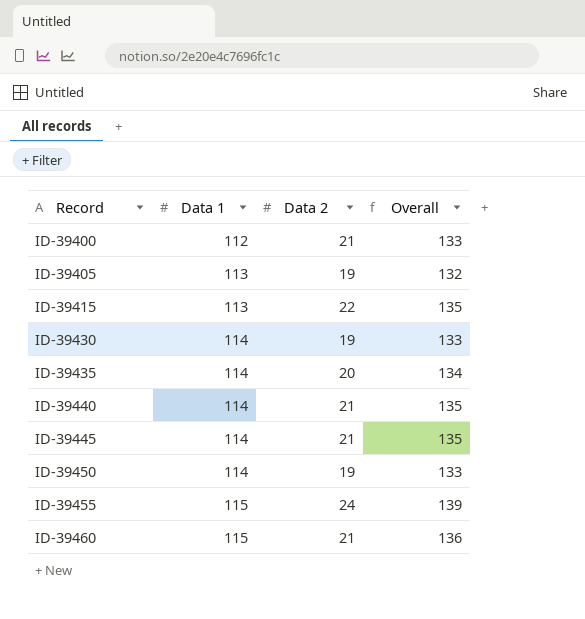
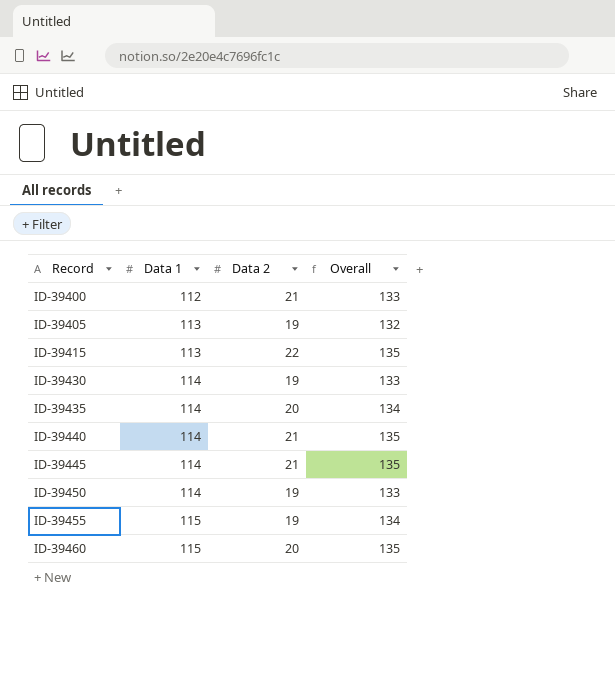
ID-39455 | Data 2: 24 -> 19
ID-39455 | Overall: 139 -> 134
ID-39460 | Data 2: 21 -> 20
ID-39460 | Overall: 136 -> 135

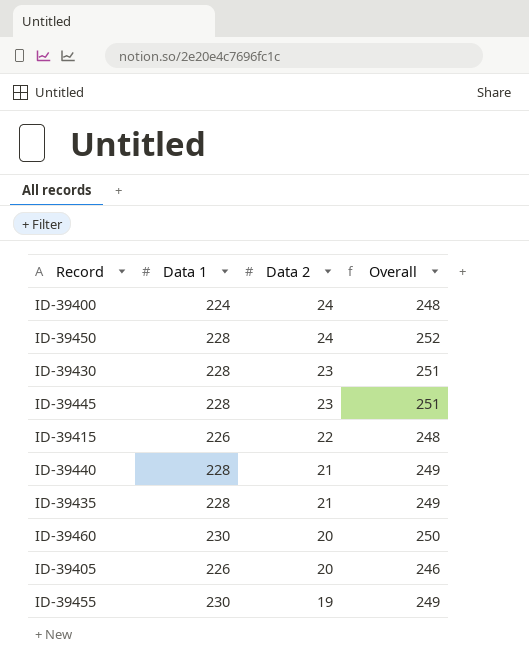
row order: Record ascending -> Data 2 descending
ID-39400 | Data 1: 112 -> 224
ID-39400 | Data 2: 21 -> 24
ID-39400 | Overall: 133 -> 248
ID-39450 | Data 1: 114 -> 228
ID-39450 | Data 2: 19 -> 24
ID-39450 | Overall: 133 -> 252
ID-39430 | Data 1: 114 -> 228
ID-39430 | Data 2: 19 -> 23
ID-39430 | Overall: 133 -> 251
ID-39445 | Data 1: 114 -> 228
ID-39445 | Data 2: 21 -> 23
ID-39445 | Overall: 135 -> 251
ID-39415 | Data 1: 113 -> 226
ID-39415 | Overall: 135 -> 248
ID-39440 | Data 1: 114 -> 228
ID-39440 | Overall: 135 -> 249
ID-39435 | Data 1: 114 -> 228
ID-39435 | Data 2: 20 -> 21
ID-39435 | Overall: 134 -> 249
ID-39460 | Data 1: 115 -> 230
ID-39460 | Overall: 135 -> 250
ID-39405 | Data 1: 113 -> 226
ID-39405 | Data 2: 19 -> 20
ID-39405 | Overall: 132 -> 246
ID-39455 | Data 1: 115 -> 230
ID-39455 | Overall: 134 -> 249

